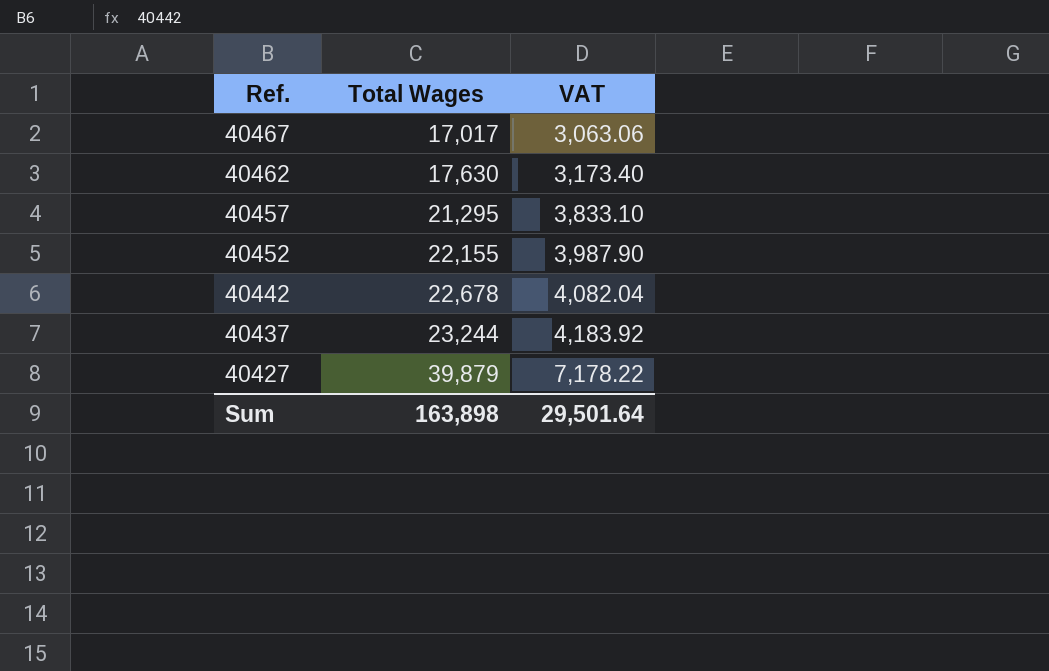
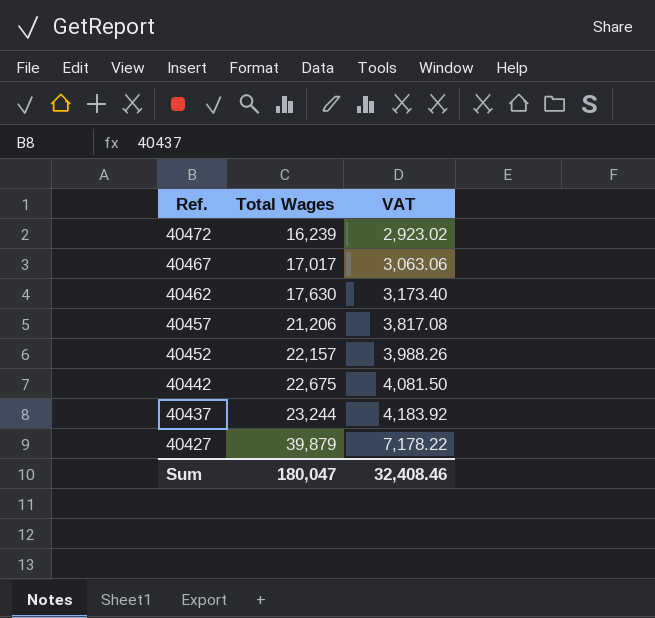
row 40472: none -> 16,239 | 2,923.02
40457 | Total Wages: 21,295 -> 21,206
40457 | VAT: 3,833.10 -> 3,817.08
40452 | Total Wages: 22,155 -> 22,157
40452 | VAT: 3,987.90 -> 3,988.26
40442 | Total Wages: 22,678 -> 22,675
40442 | VAT: 4,082.04 -> 4,081.50
Sum | Total Wages: 163,898 -> 180,047
Sum | VAT: 29,501.64 -> 32,408.46

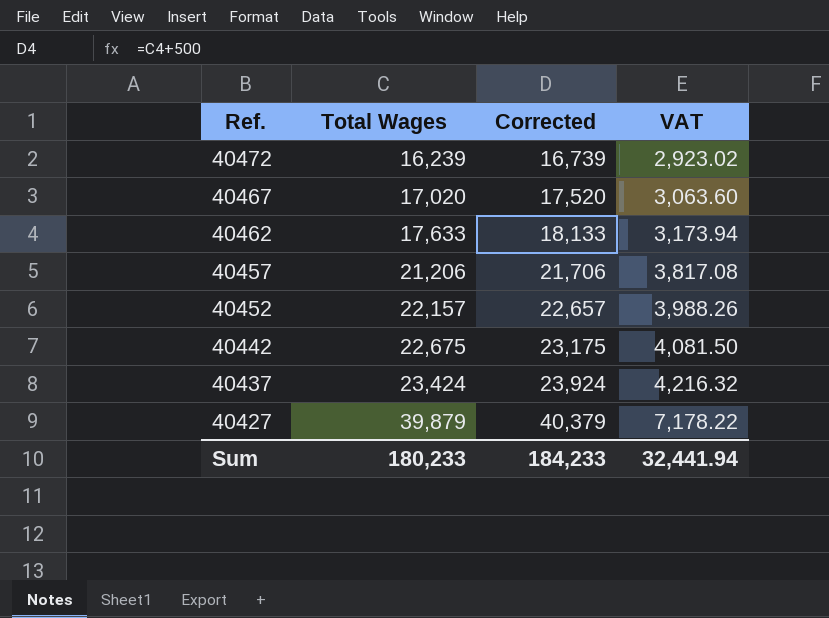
column Corrected | formula: none -> [Total Wages] + 500
40467 | Total Wages: 17,017 -> 17,020
40467 | VAT: 3,063.06 -> 3,063.60
40462 | Total Wages: 17,630 -> 17,633
40462 | VAT: 3,173.40 -> 3,173.94
40437 | Total Wages: 23,244 -> 23,424
40437 | VAT: 4,183.92 -> 4,216.32
Sum | Total Wages: 180,047 -> 180,233
Sum | VAT: 32,408.46 -> 32,441.94

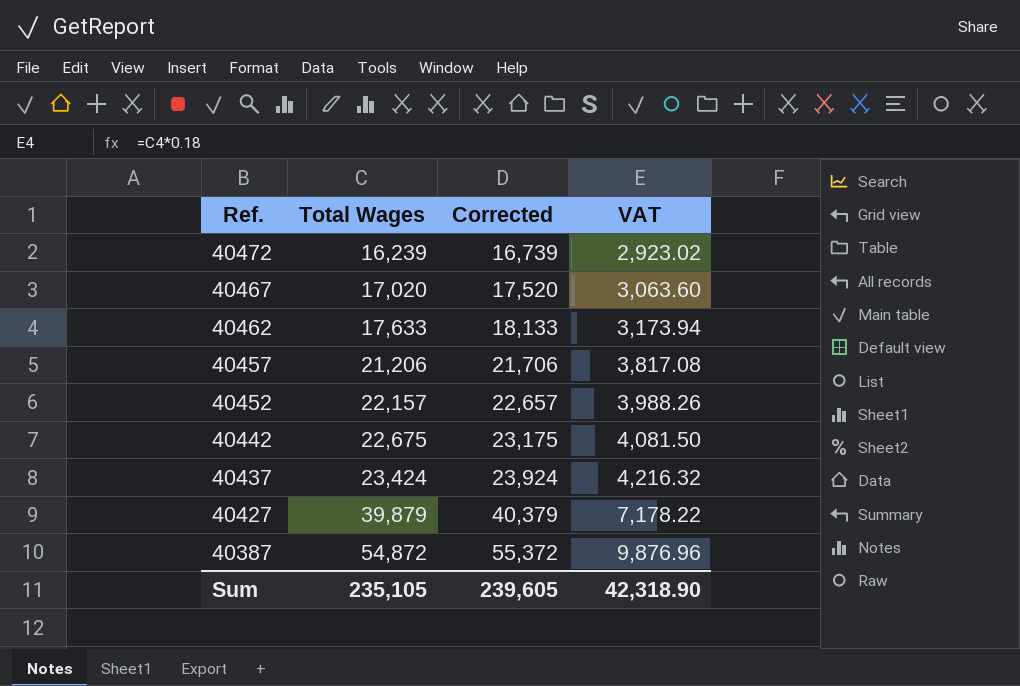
row 40387: none -> 54,872 | 55,372 | 9,876.96
Sum | Total Wages: 180,233 -> 235,105
Sum | Corrected: 184,233 -> 239,605
Sum | VAT: 32,441.94 -> 42,318.90

